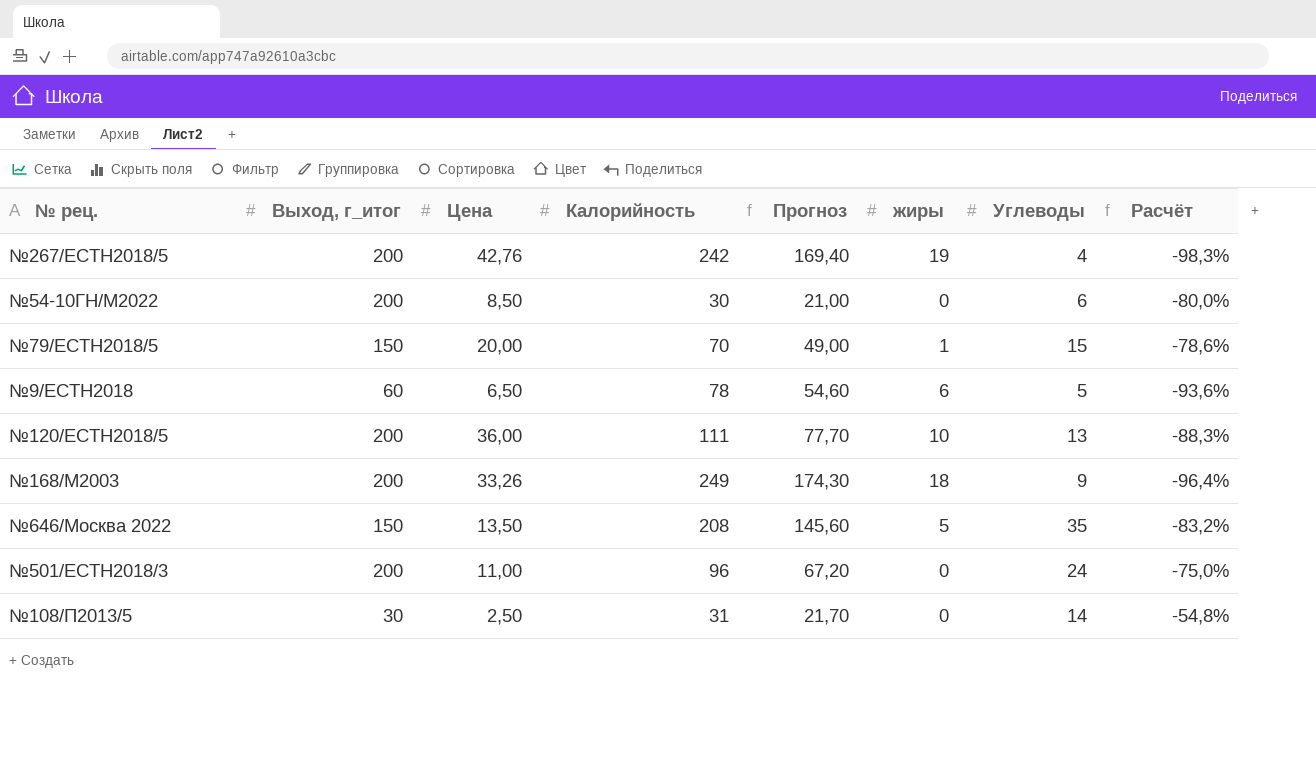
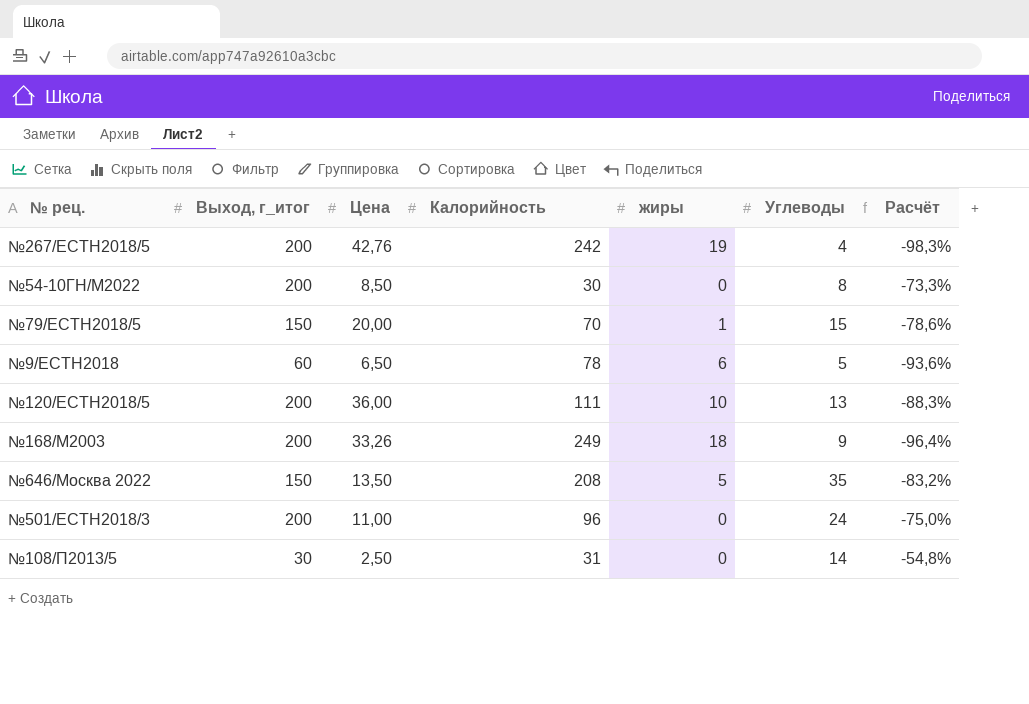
column Прогноз | formula: [Калорийность] * 0,7 -> none
№54-10ГН/М2022 | Углеводы: 6 -> 8
№54-10ГН/М2022 | Расчёт: -80,0% -> -73,3%

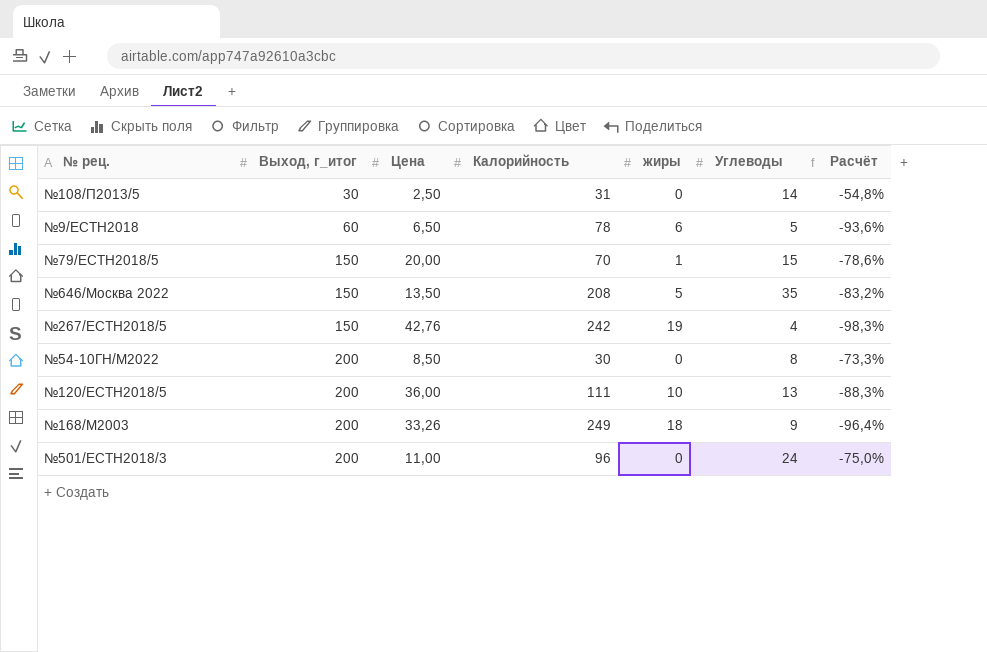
row order: none -> Выход, г_итог ascending
№267/ЕСТН2018/5 | Выход, г_итог: 200 -> 150

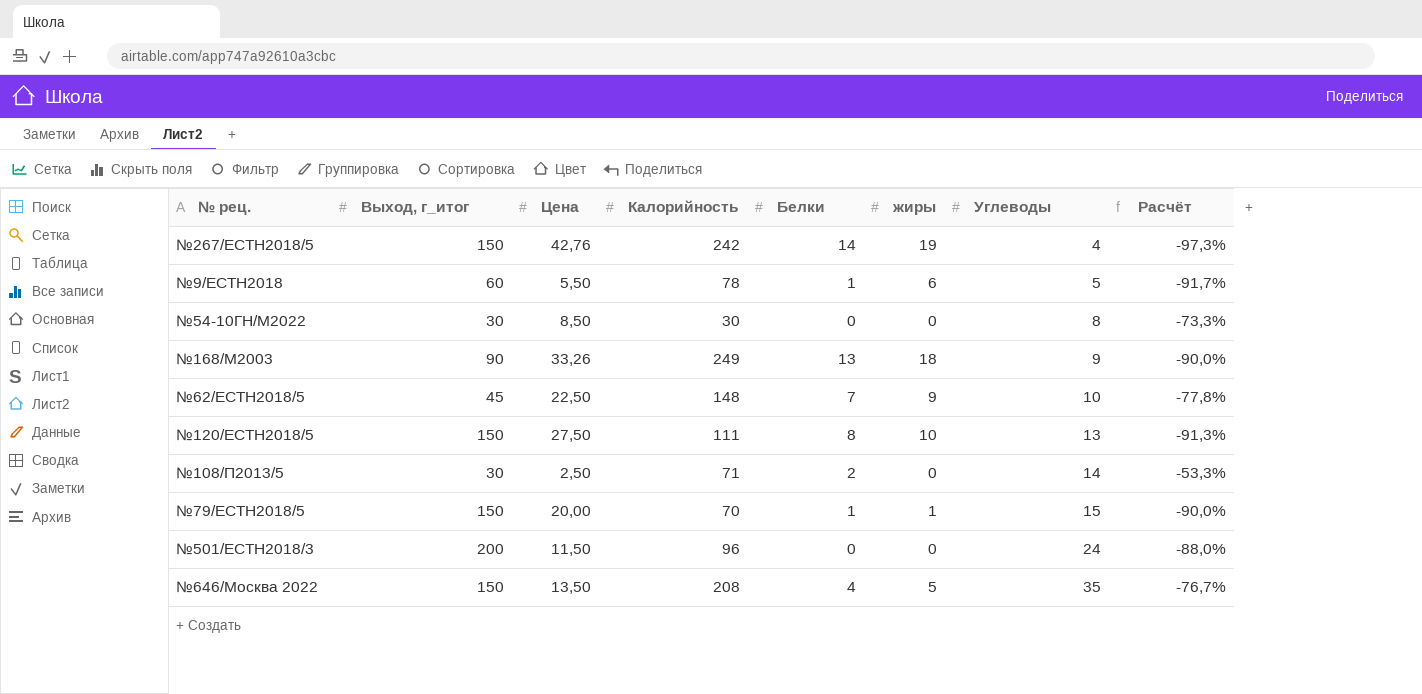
row order: Выход, г_итог ascending -> Углеводы ascending
column Белки | position: none -> 5
column Расчёт | formula: ([Углеводы] - [Калорийность]) / [Калорийность] -> ([Углеводы] - [Выход, г_итог]) / [Выход, г_итог]
№9/ЕСТН2018 | Цена: 6,50 -> 5,50
№54-10ГН/М2022 | Выход, г_итог: 200 -> 30
№168/М2003 | Выход, г_итог: 200 -> 90
row №62/ЕСТН2018/5: none -> 45 | 22,50 | 148 | 7 | 9 | 10 | -77,8%
№120/ЕСТН2018/5 | Выход, г_итог: 200 -> 150
№120/ЕСТН2018/5 | Цена: 36,00 -> 27,50
№108/П2013/5 | Калорийность: 31 -> 71
№501/ЕСТН2018/3 | Цена: 11,00 -> 11,50

